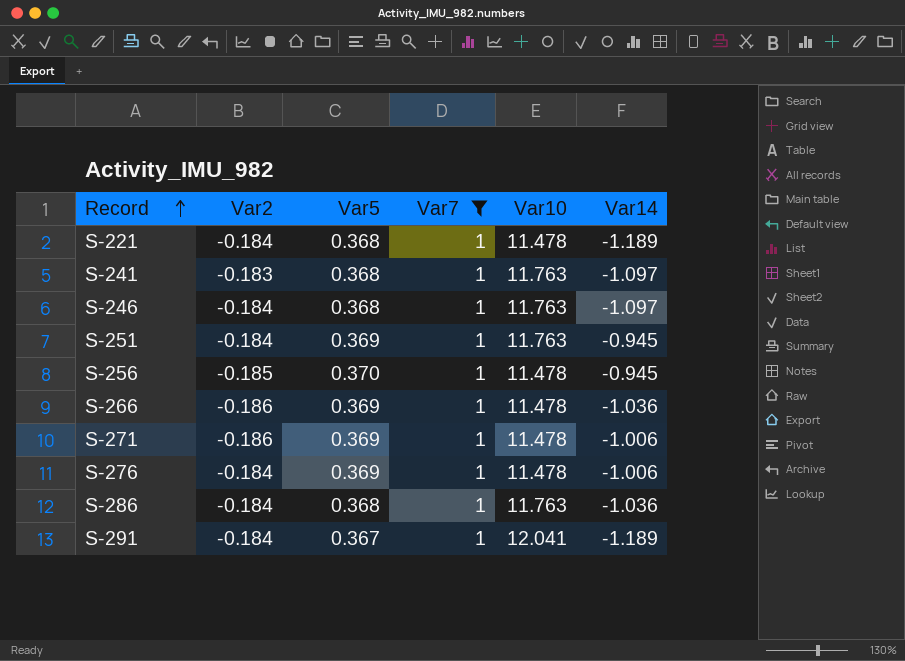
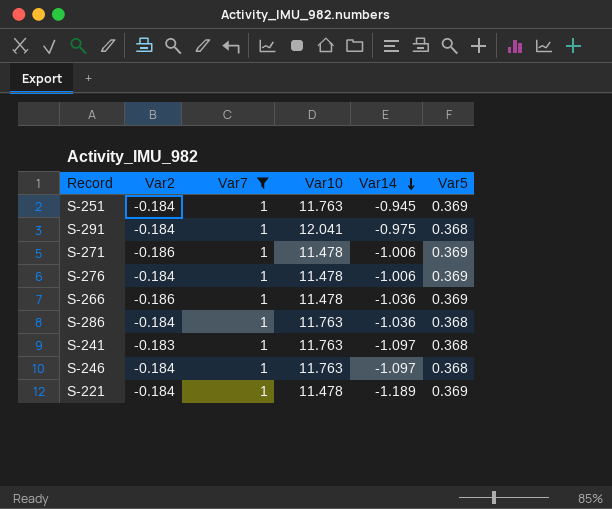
row order: Record ascending -> Var14 descending
column Var5 | position: 3 -> 6
row S-256: -0.185 | 0.370 | 1 | 11.478 | -0.945 -> none
S-291 | Var14: -1.189 -> -0.975
S-291 | Var5: 0.367 -> 0.368
S-221 | Var5: 0.368 -> 0.369

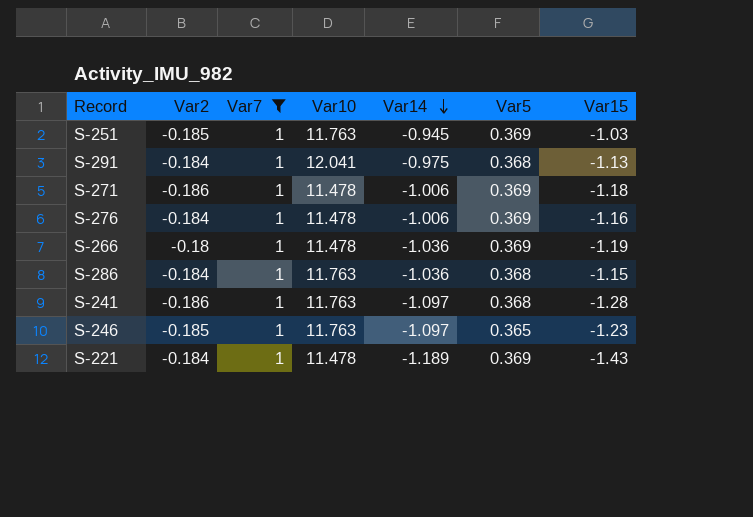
column Var15 | position: none -> 7
S-251 | Var2: -0.184 -> -0.185
S-266 | Var2: -0.186 -> -0.18
S-241 | Var2: -0.183 -> -0.186
S-246 | Var2: -0.184 -> -0.185
S-246 | Var5: 0.368 -> 0.365

